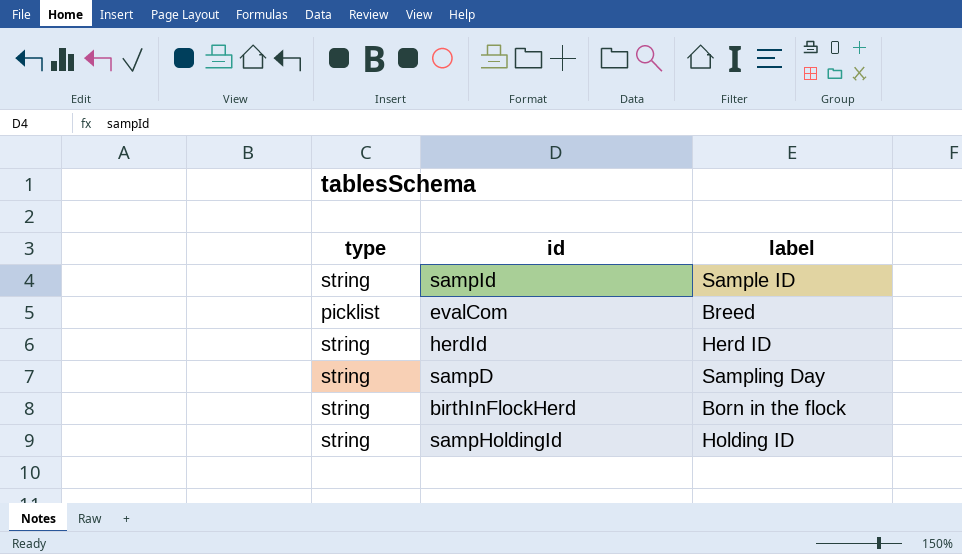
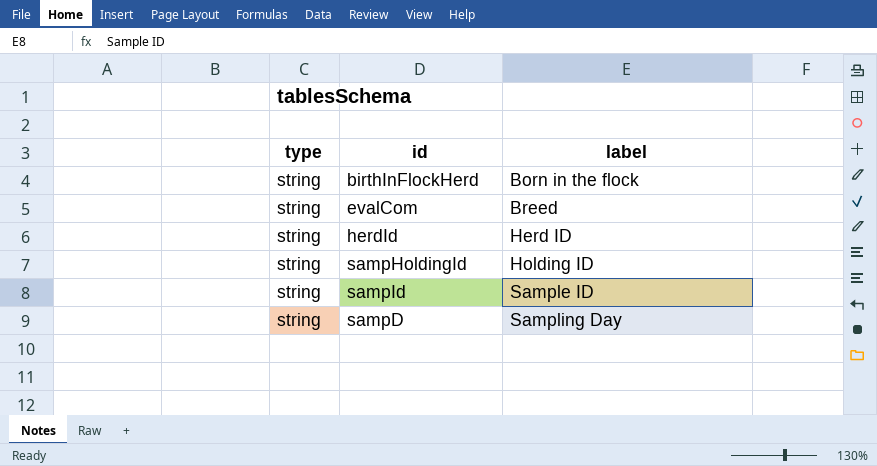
row order: none -> label ascending
evalCom | type: picklist -> string

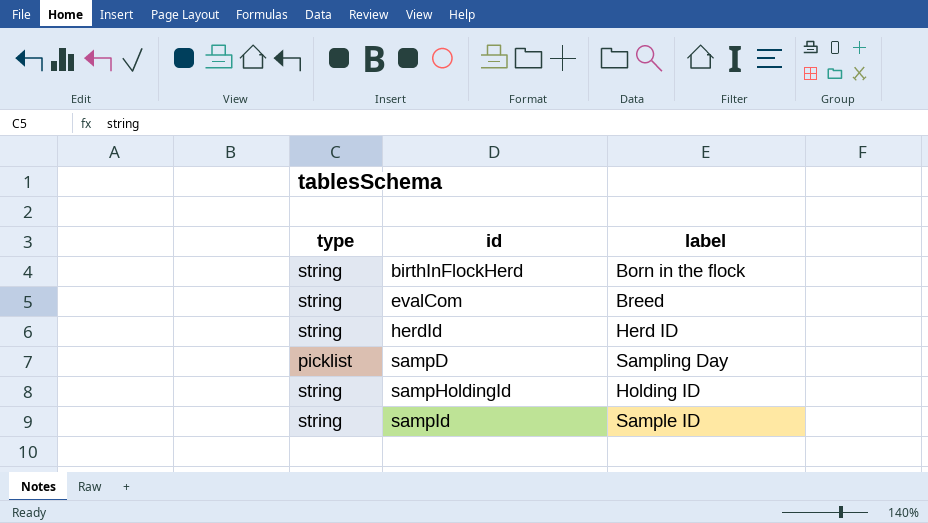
row order: label ascending -> id ascending
sampD | type: string -> picklist

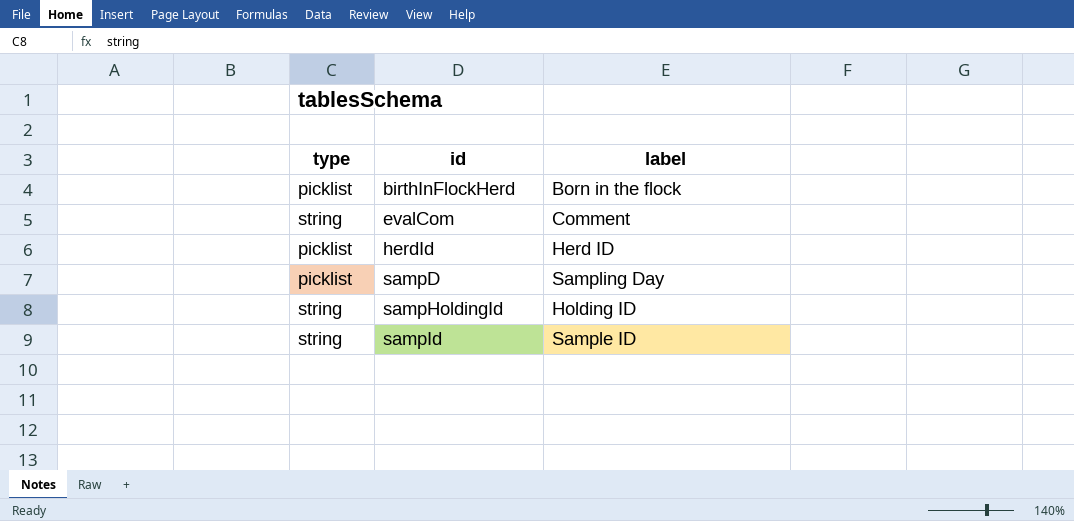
birthInFlockHerd | type: string -> picklist
evalCom | label: Breed -> Comment
herdId | type: string -> picklist

